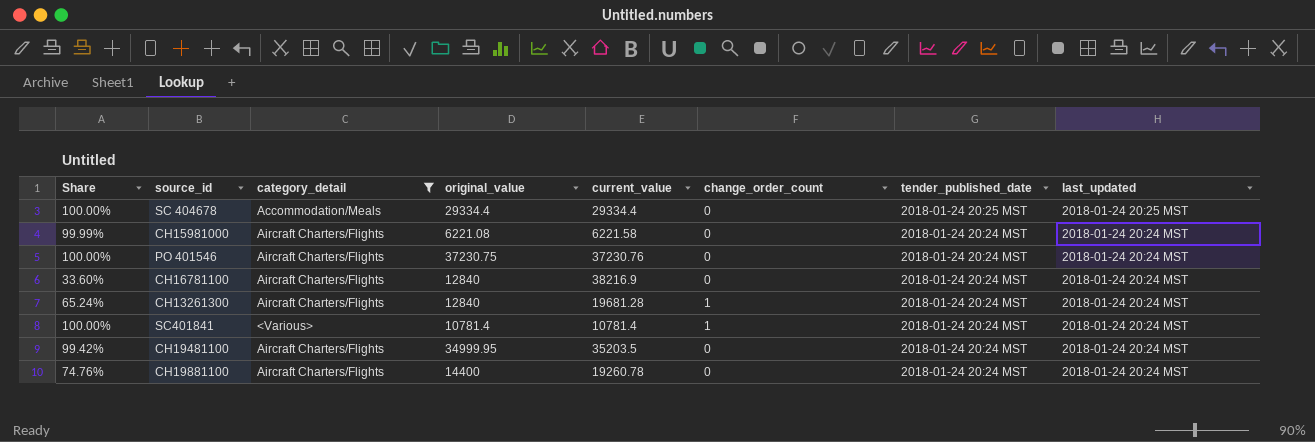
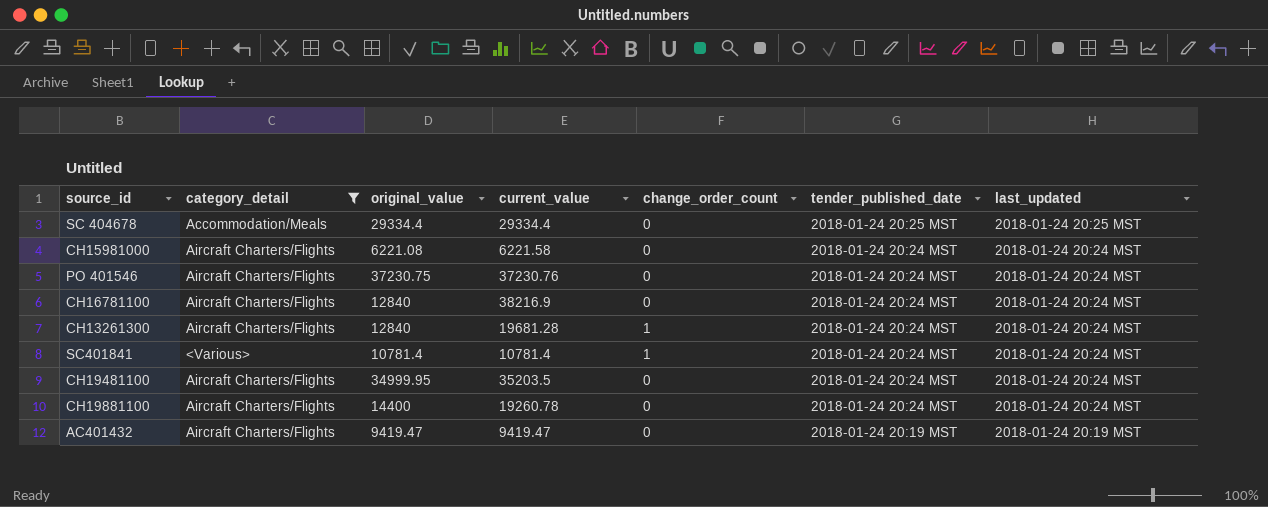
column Share | formula: [original_value] / [current_value] -> none
row AC401432: none -> Aircraft Charters/Flights | 9419.47 | 9419.47 | 0 | 2018-01-24 20:19 MST | 2018-01-24 20:19 MST

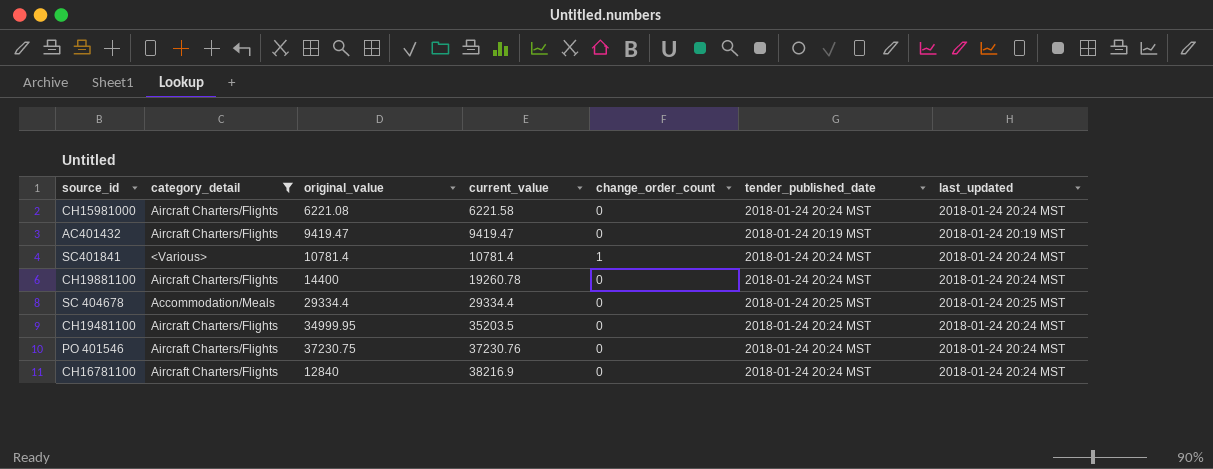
row order: tender_published_date descending -> current_value ascending
row CH13261300: Aircraft Charters/Flights | 12840 | 19681.28 | 1 | 2018-01-24 20:24 MST | 2018-01-24 20:24 MST -> none

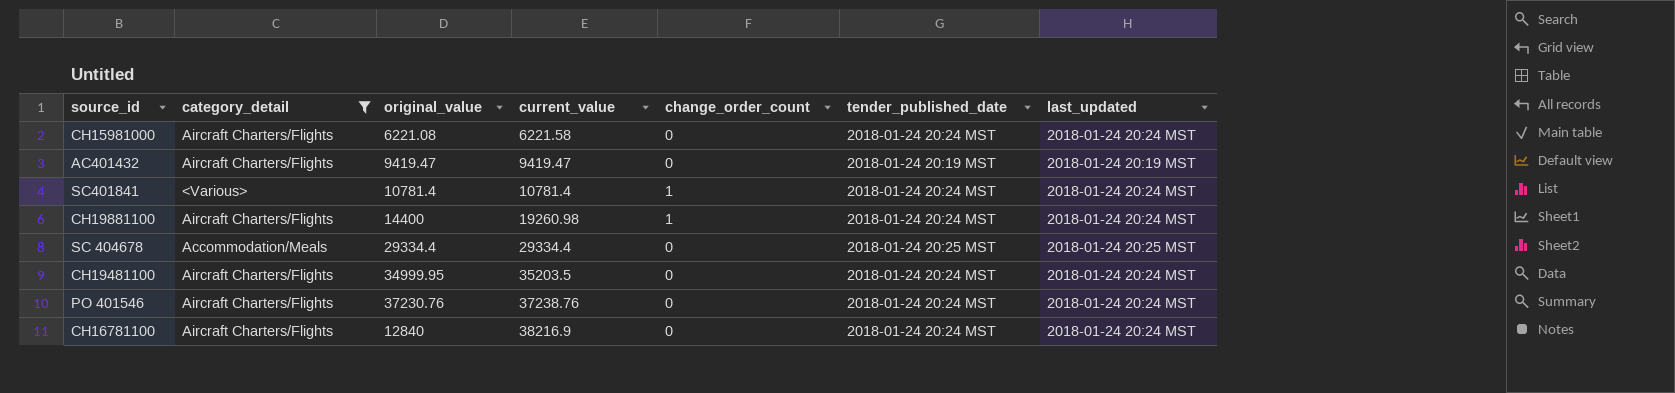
CH19881100 | current_value: 19260.78 -> 19260.98
CH19881100 | change_order_count: 0 -> 1
PO 401546 | original_value: 37230.75 -> 37230.76
PO 401546 | current_value: 37230.76 -> 37238.76

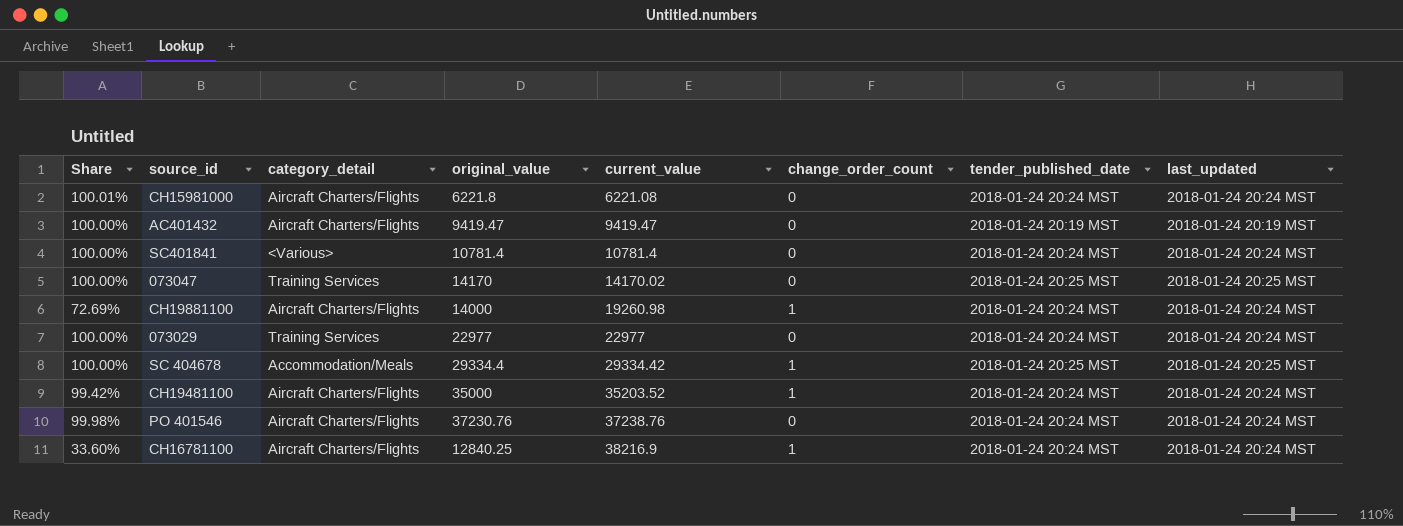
filter: category_detail != Training Services -> none
column Share | formula: none -> [original_value] / [current_value]
CH15981000 | original_value: 6221.08 -> 6221.8
CH15981000 | current_value: 6221.58 -> 6221.08
SC401841 | change_order_count: 1 -> 0
CH19881100 | original_value: 14400 -> 14000
SC 404678 | current_value: 29334.4 -> 29334.42
SC 404678 | change_order_count: 0 -> 1
CH19481100 | original_value: 34999.95 -> 35000
CH19481100 | current_value: 35203.5 -> 35203.52
CH19481100 | change_order_count: 0 -> 1
CH16781100 | original_value: 12840 -> 12840.25
CH16781100 | change_order_count: 0 -> 1

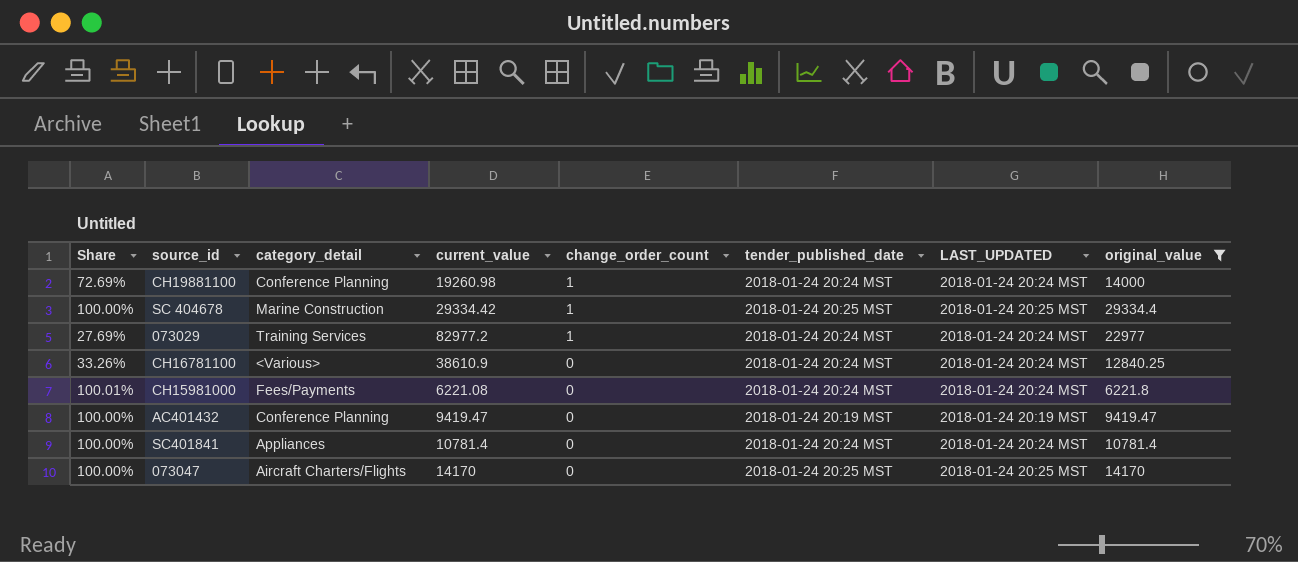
filter: none -> original_value <= 29334.4
row order: current_value ascending -> change_order_count descending
column name: last_updated -> LAST_UPDATED
column original_value | position: 4 -> 8
CH19881100 | category_detail: Aircraft Charters/Flights -> Conference Planning
SC 404678 | category_detail: Accommodation/Meals -> Marine Construction
073029 | Share: 100.00% -> 27.69%
073029 | current_value: 22977 -> 82977.2
073029 | change_order_count: 0 -> 1
CH16781100 | Share: 33.60% -> 33.26%
CH16781100 | category_detail: Aircraft Charters/Flights -> <Various>
CH16781100 | current_value: 38216.9 -> 38610.9
CH16781100 | change_order_count: 1 -> 0
CH15981000 | category_detail: Aircraft Charters/Flights -> Fees/Payments
AC401432 | category_detail: Aircraft Charters/Flights -> Conference Planning
SC401841 | category_detail: <Various> -> Appliances
073047 | category_detail: Training Services -> Aircraft Charters/Flights
073047 | current_value: 14170.02 -> 14170

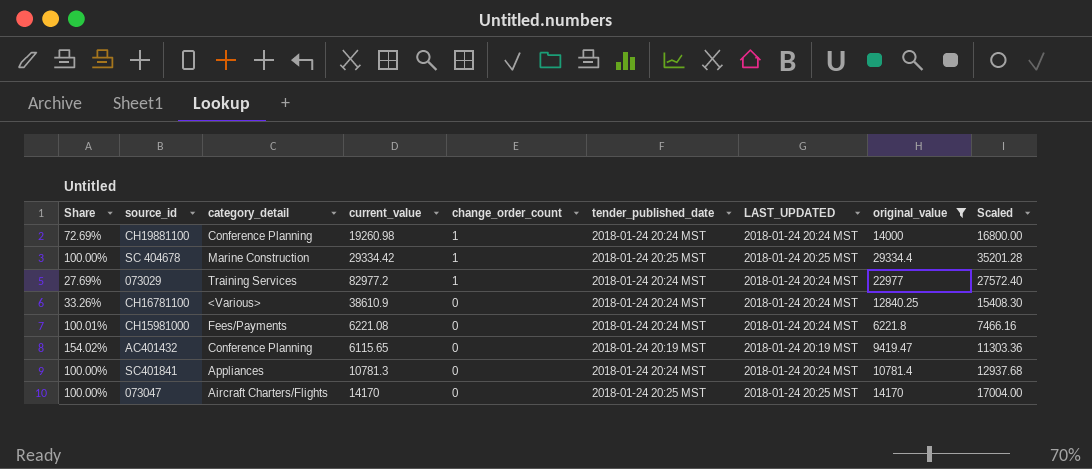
column Scaled | formula: none -> [original_value] * 1.2
AC401432 | Share: 100.00% -> 154.02%
AC401432 | current_value: 9419.47 -> 6115.65
SC401841 | current_value: 10781.4 -> 10781.3

